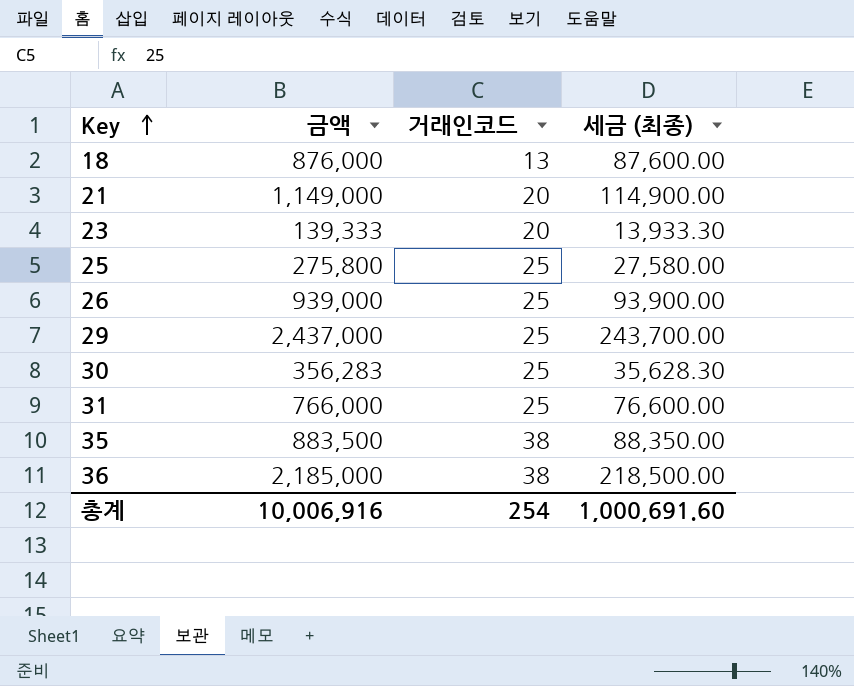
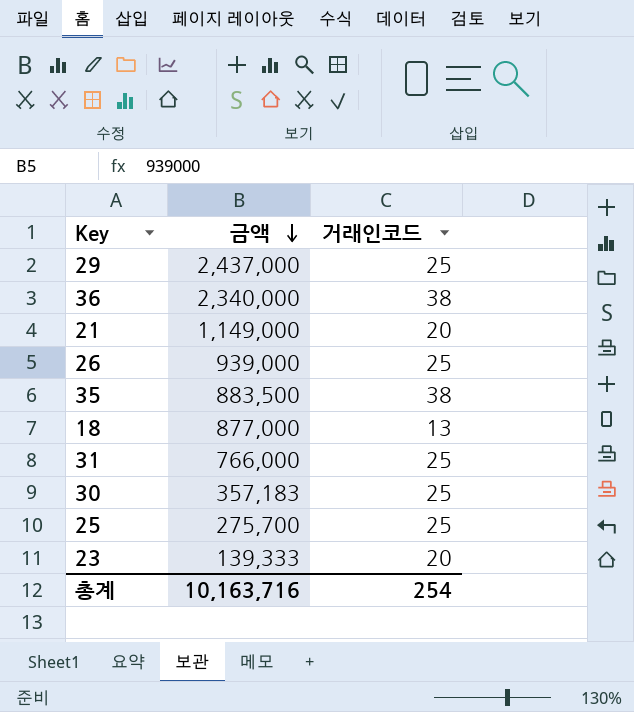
row order: Key ascending -> 금액 descending
column 세금 (최종) | formula: [금액] * 0.1 -> none
36 | 금액: 2,185,000 -> 2,340,000
18 | 금액: 876,000 -> 877,000
30 | 금액: 356,283 -> 357,183
25 | 금액: 275,800 -> 275,700
총계 | 금액: 10,006,916 -> 10,163,716

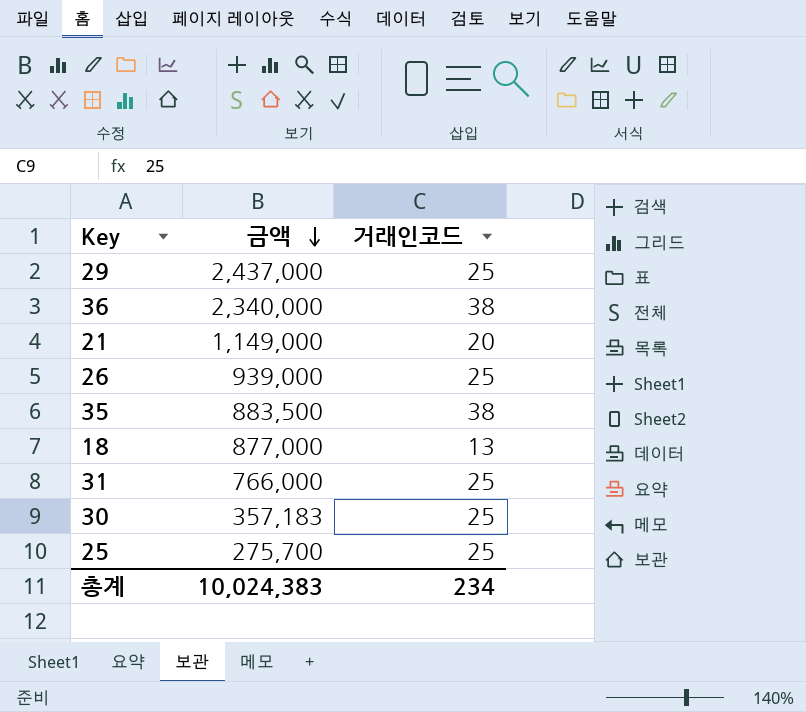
row 23: 139,333 | 20 -> none
총계 | 금액: 10,163,716 -> 10,024,383
총계 | 거래인코드: 254 -> 234

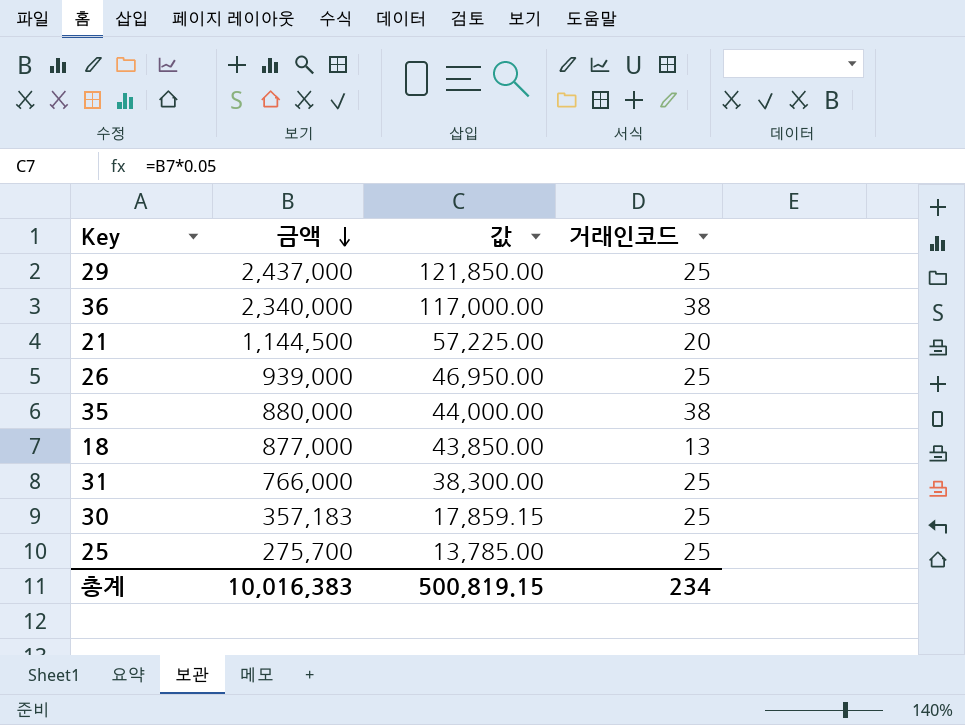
column 값 | formula: none -> [금액] * 0.05
21 | 금액: 1,149,000 -> 1,144,500
35 | 금액: 883,500 -> 880,000
총계 | 금액: 10,024,383 -> 10,016,383

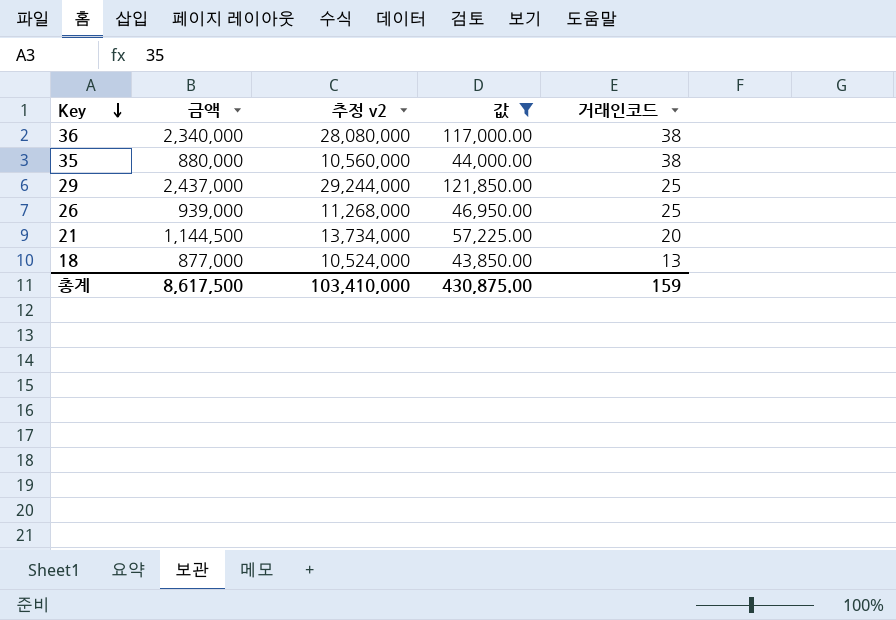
filter: none -> 값 >= 43,850.00
row order: 금액 descending -> Key descending
column 추정 v2 | formula: none -> [금액] * 12
총계 | 금액: 10,016,383 -> 8,617,500
총계 | 값: 500,819.15 -> 430,875.00
총계 | 거래인코드: 234 -> 159

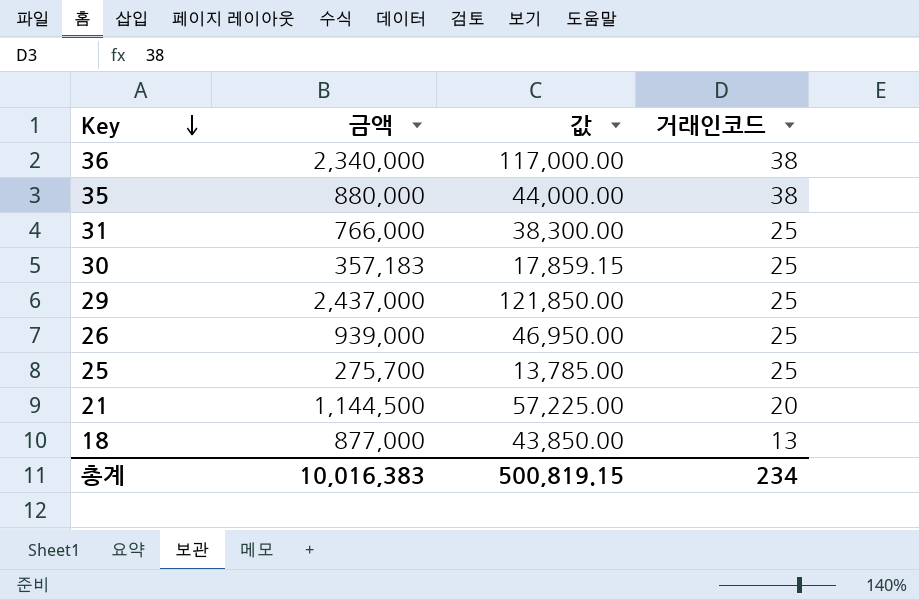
filter: 값 >= 43,850.00 -> none
column 추정 v2 | formula: [금액] * 12 -> none
총계 | 금액: 8,617,500 -> 10,016,383
총계 | 값: 430,875.00 -> 500,819.15
총계 | 거래인코드: 159 -> 234

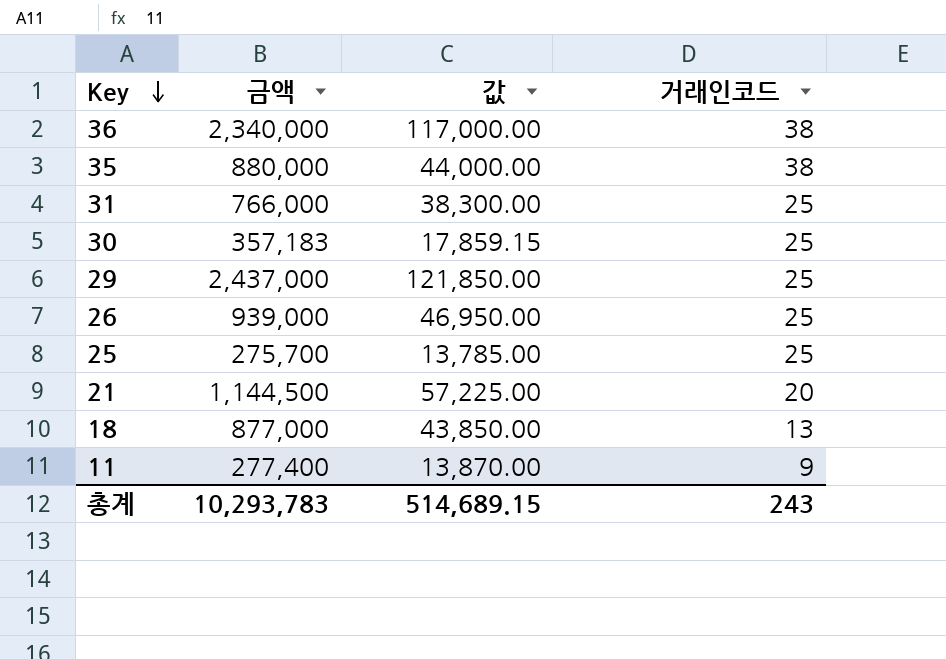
row 11: none -> 277,400 | 13,870.00 | 9
총계 | 금액: 10,016,383 -> 10,293,783
총계 | 값: 500,819.15 -> 514,689.15
총계 | 거래인코드: 234 -> 243

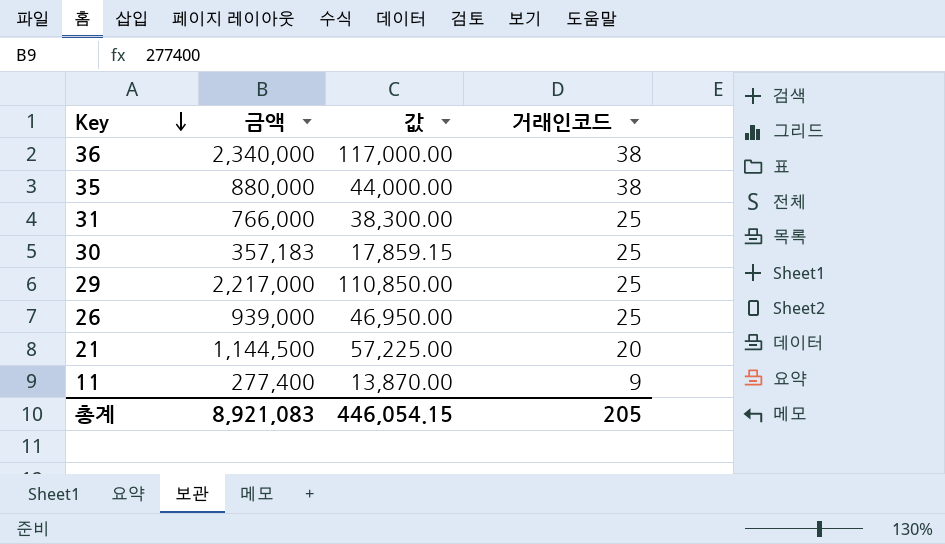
row 25: 275,700 | 13,785.00 | 25 -> none
row 18: 877,000 | 43,850.00 | 13 -> none
29 | 금액: 2,437,000 -> 2,217,000
29 | 값: 121,850.00 -> 110,850.00
총계 | 금액: 10,293,783 -> 8,921,083
총계 | 값: 514,689.15 -> 446,054.15
총계 | 거래인코드: 243 -> 205

